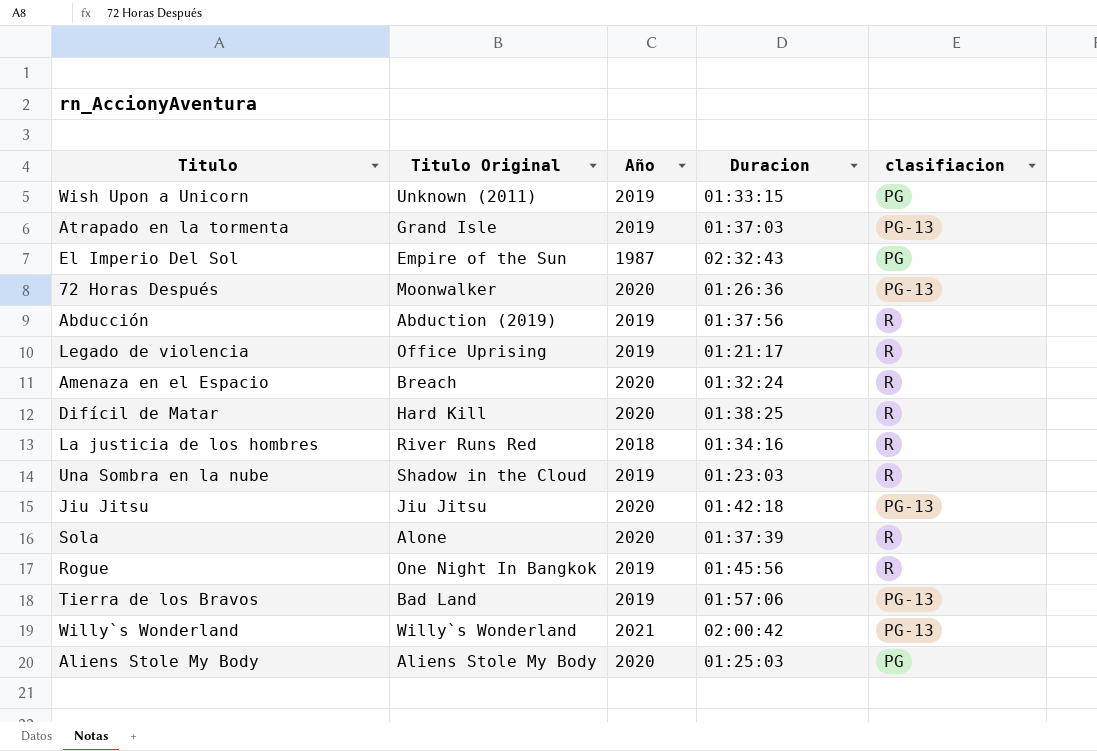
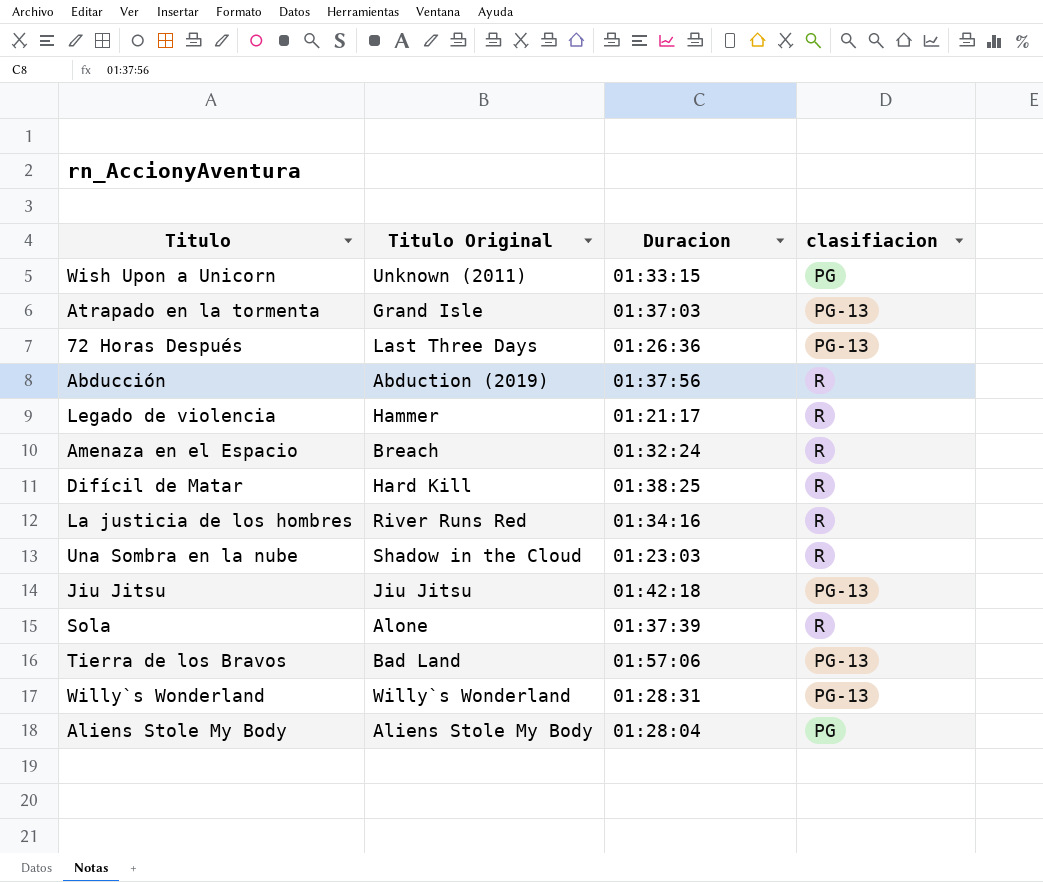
column Año | position: 3 -> none
row El Imperio Del Sol: Empire of the Sun | 1987 | 02:32:43 | PG -> none
row Rogue: One Night In Bangkok | 2019 | 01:45:56 | R -> none
72 Horas Después | Titulo Original: Moonwalker -> Last Three Days
Legado de violencia | Titulo Original: Office Uprising -> Hammer
Willy`s Wonderland | Duracion: 02:00:42 -> 01:28:31
Aliens Stole My Body | Duracion: 01:25:03 -> 01:28:04

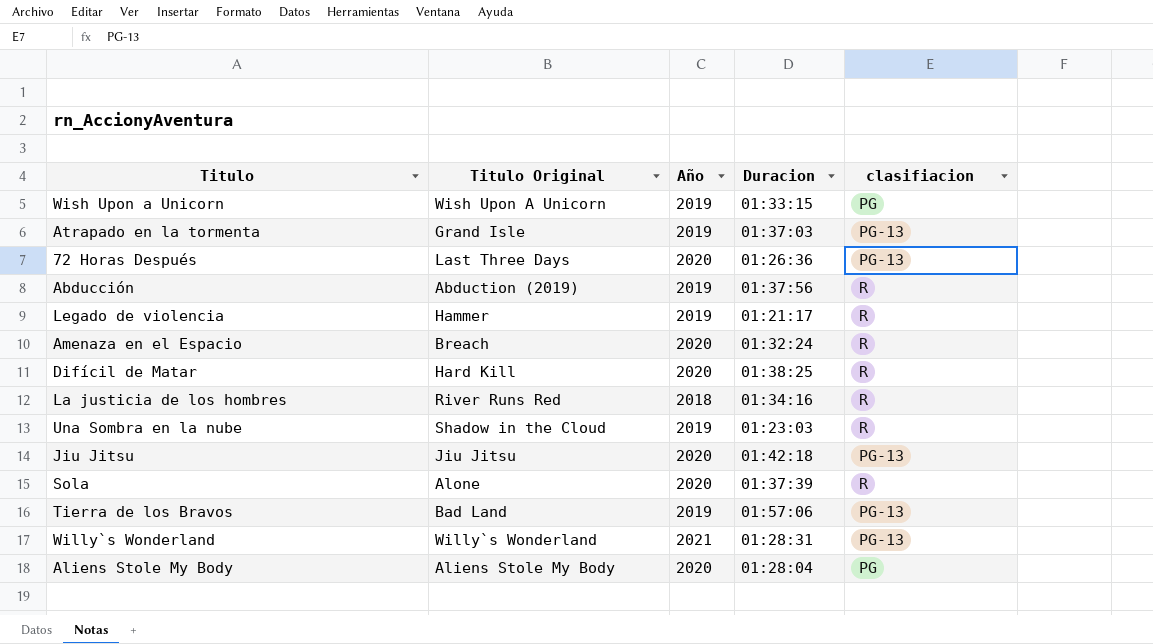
column Año | position: none -> 3
Wish Upon a Unicorn | Titulo Original: Unknown (2011) -> Wish Upon A Unicorn

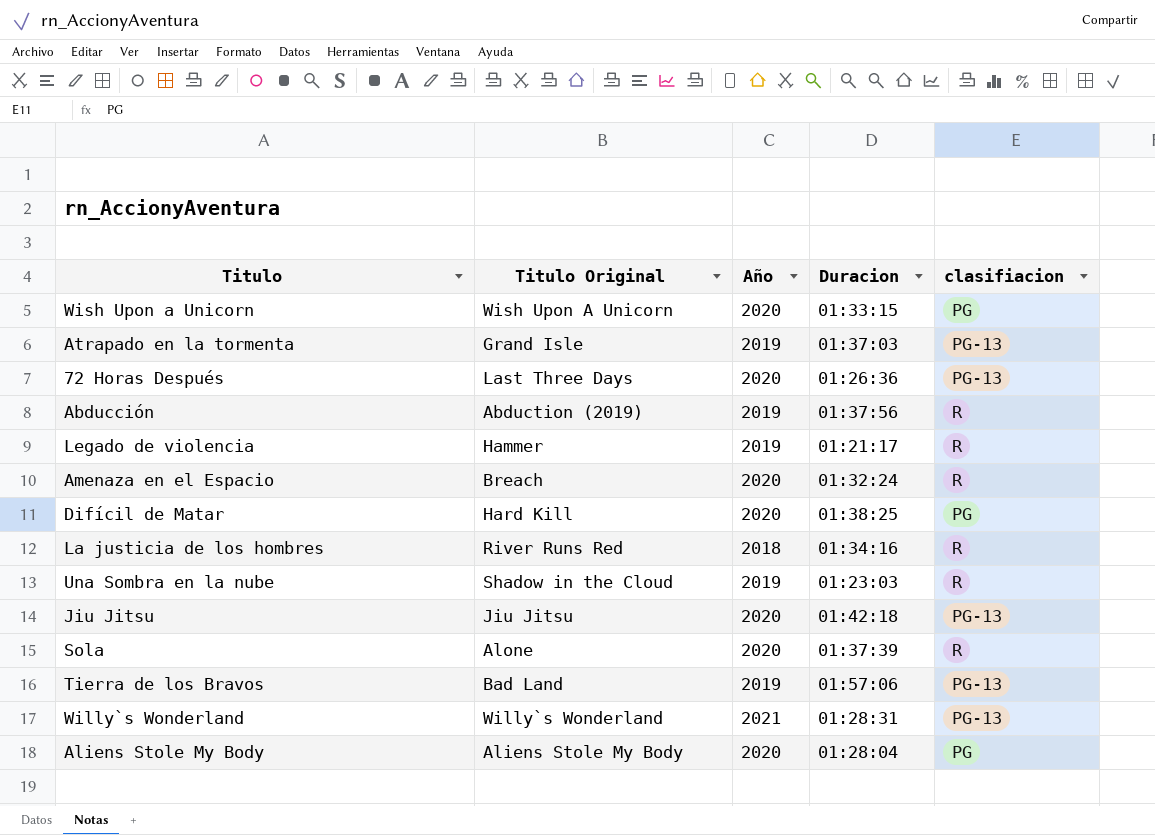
Wish Upon a Unicorn | Año: 2019 -> 2020
Difícil de Matar | clasifiacion: R -> PG

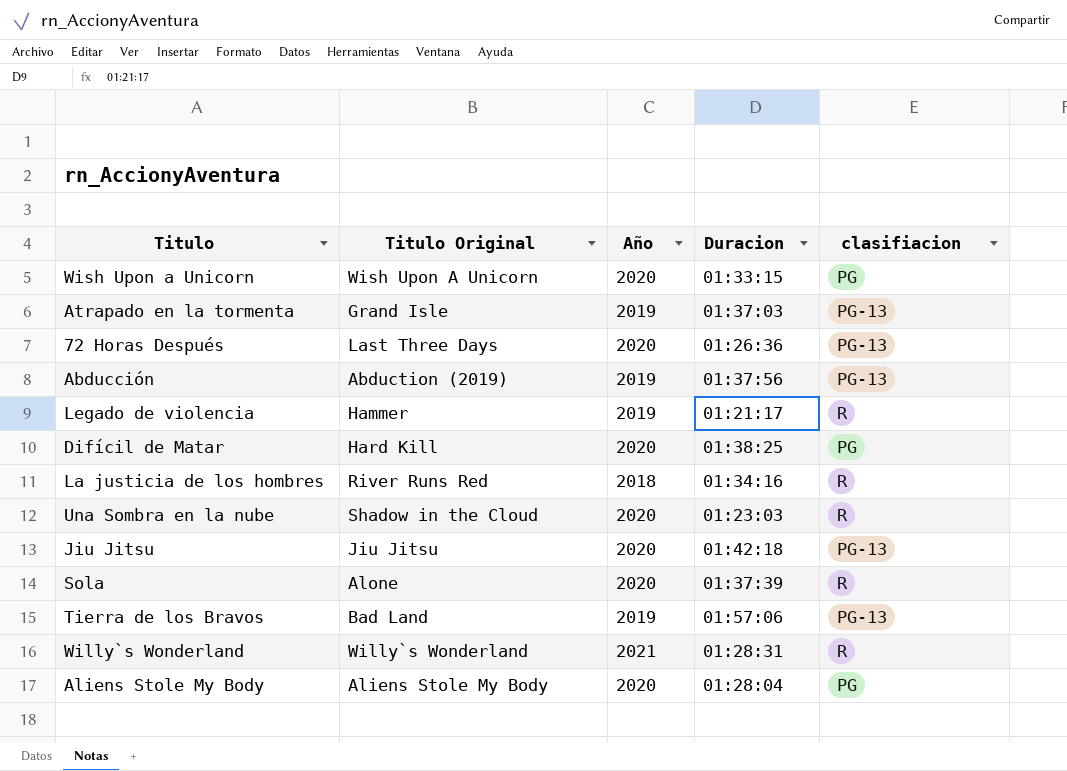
row Amenaza en el Espacio: Breach | 2020 | 01:32:24 | R -> none
Abducción | clasifiacion: R -> PG-13
Una Sombra en la nube | Año: 2019 -> 2020
Willy`s Wonderland | clasifiacion: PG-13 -> R

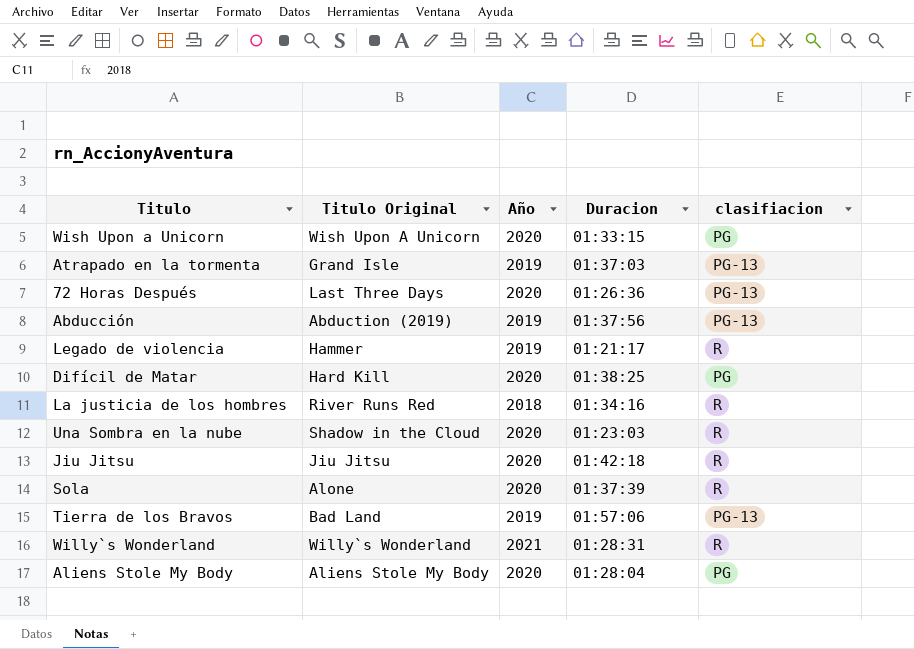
Jiu Jitsu | clasifiacion: PG-13 -> R

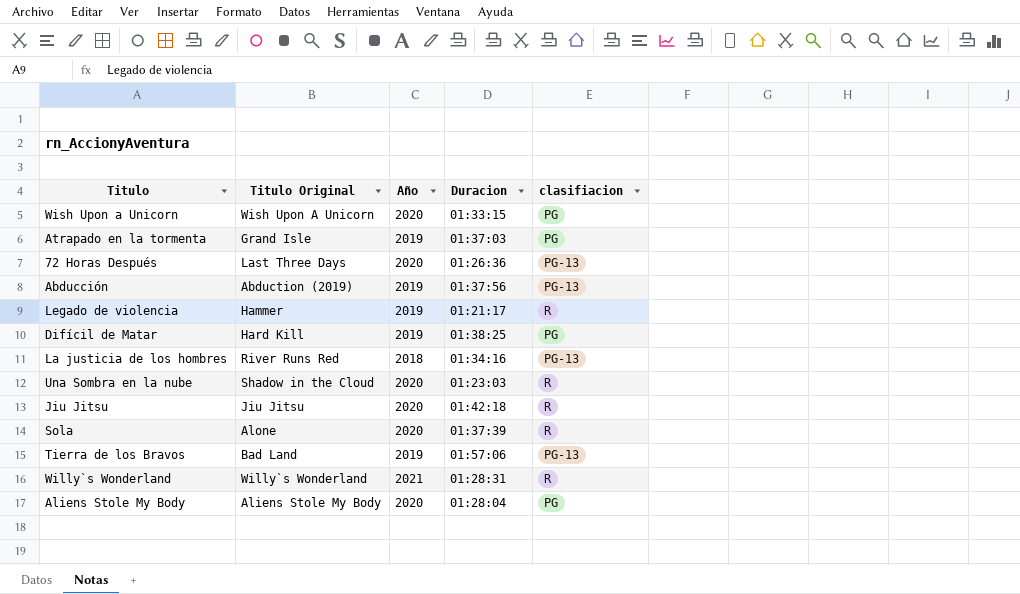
Atrapado en la tormenta | clasifiacion: PG-13 -> PG
Difícil de Matar | Año: 2020 -> 2019
La justicia de los hombres | clasifiacion: R -> PG-13

